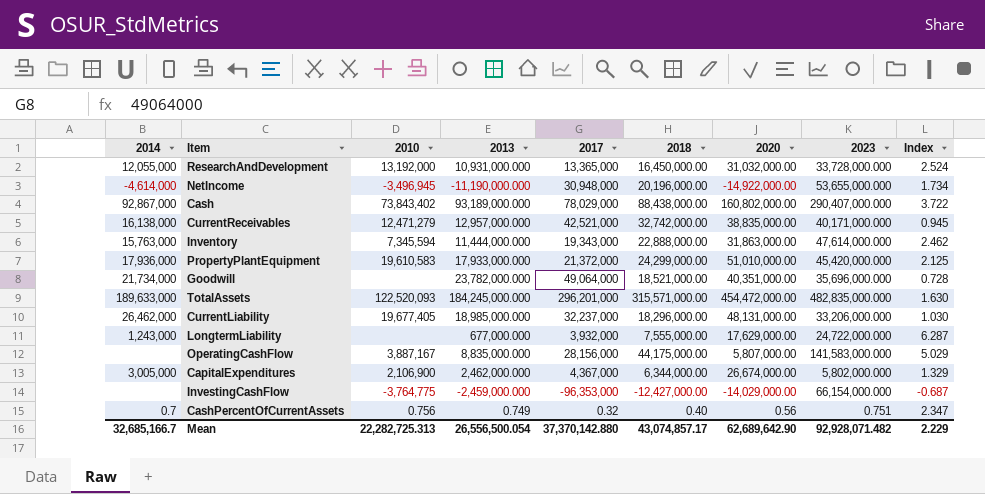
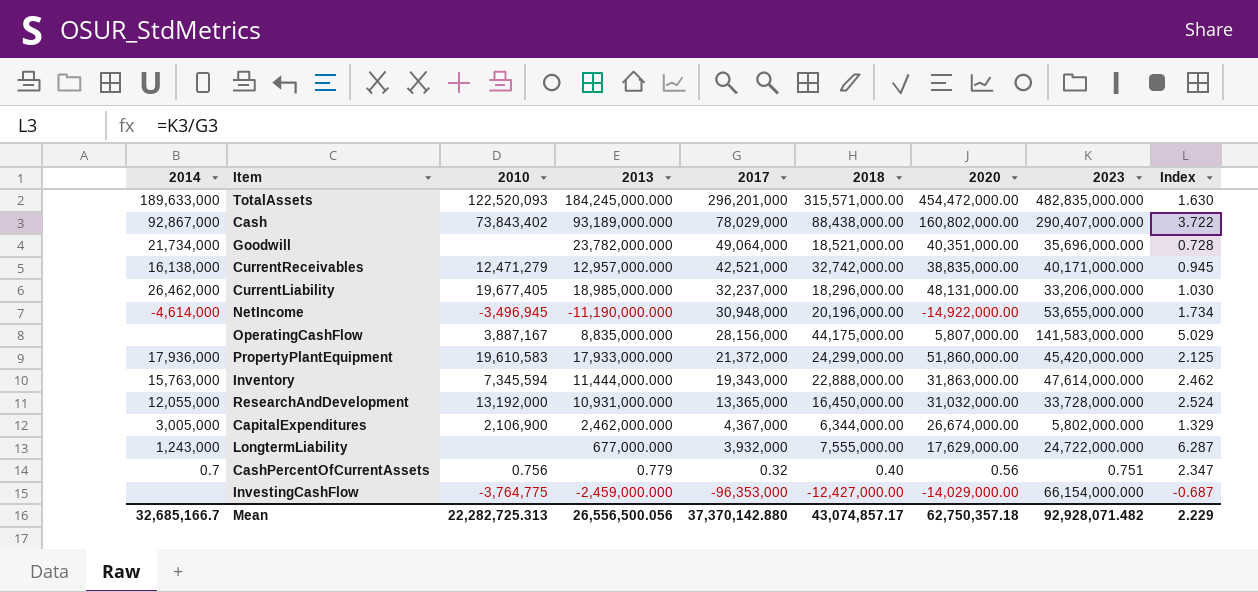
row order: none -> 2017 descending
PropertyPlantEquipment | 2020: 51,010,000.00 -> 51,860,000.00
CashPercentOfCurrentAssets | 2013: 0.749 -> 0.779
Mean | 2013: 26,556,500.054 -> 26,556,500.056
Mean | 2020: 62,689,642.90 -> 62,750,357.18

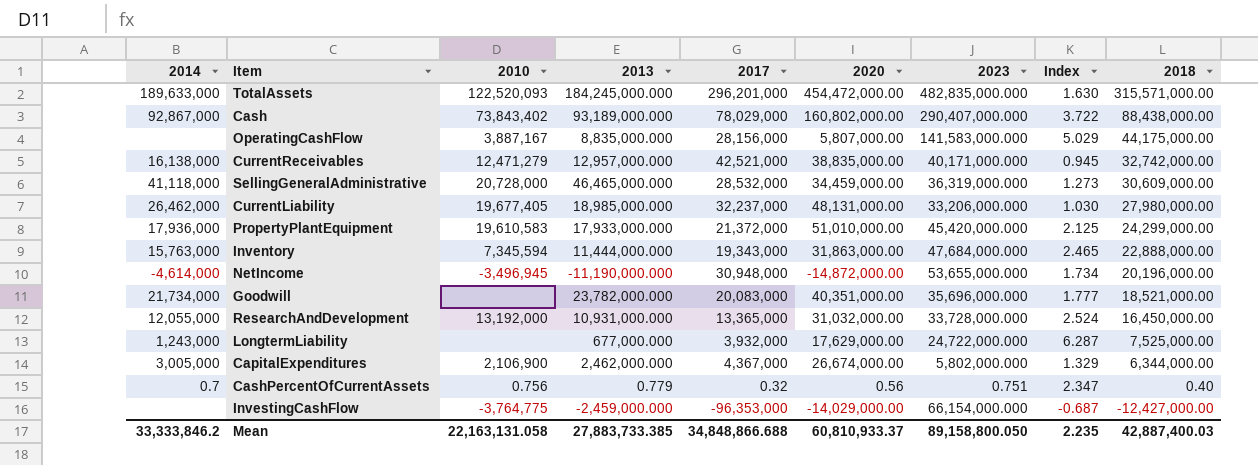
row order: 2017 descending -> 2018 descending
column 2018 | position: 6 -> 9
row SellingGeneralAdministrative: none -> 41,118,000 | 20,728,000 | 46,465,000.000 | 28,532,000 | 34,459,000.00 | 36,319,000.000 | 1.273 | 30,609,000.00
CurrentLiability | 2018: 18,296,000.00 -> 27,980,000.00
PropertyPlantEquipment | 2020: 51,860,000.00 -> 51,010,000.00
Inventory | 2023: 47,614,000.000 -> 47,684,000.000
Inventory | Index: 2.462 -> 2.465
NetIncome | 2020: -14,922,000.00 -> -14,872,000.00
Goodwill | 2017: 49,064,000 -> 20,083,000
Goodwill | Index: 0.728 -> 1.777
LongtermLiability | 2018: 7,555,000.00 -> 7,525,000.00
Mean | 2014: 32,685,166.7 -> 33,333,846.2
Mean | 2010: 22,282,725.313 -> 22,163,131.058
Mean | 2013: 26,556,500.056 -> 27,883,733.385
Mean | 2017: 37,370,142.880 -> 34,848,866.688
Mean | 2020: 62,750,357.18 -> 60,810,933.37
Mean | 2023: 92,928,071.482 -> 89,158,800.050
Mean | Index: 2.229 -> 2.235
Mean | 2018: 43,074,857.17 -> 42,887,400.03

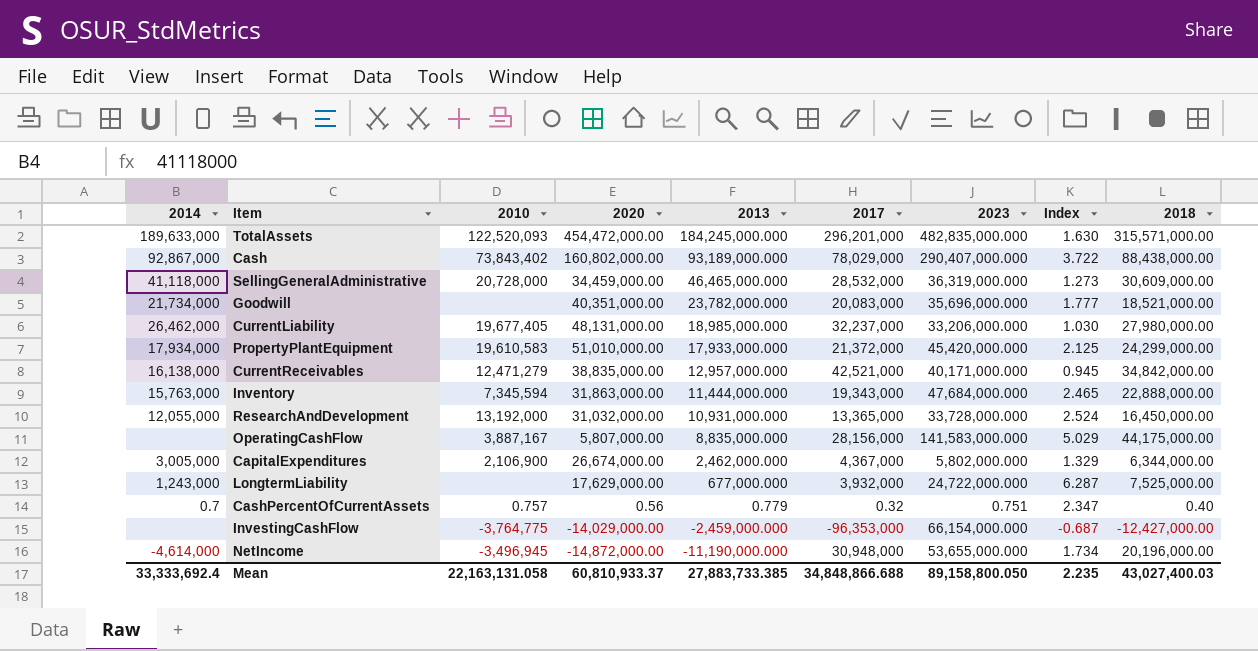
row order: 2018 descending -> 2013 descending
column 2020 | position: 6 -> 4
PropertyPlantEquipment | 2014: 17,936,000 -> 17,934,000
CurrentReceivables | 2018: 32,742,000.00 -> 34,842,000.00
CashPercentOfCurrentAssets | 2010: 0.756 -> 0.757
Mean | 2014: 33,333,846.2 -> 33,333,692.4
Mean | 2018: 42,887,400.03 -> 43,027,400.03

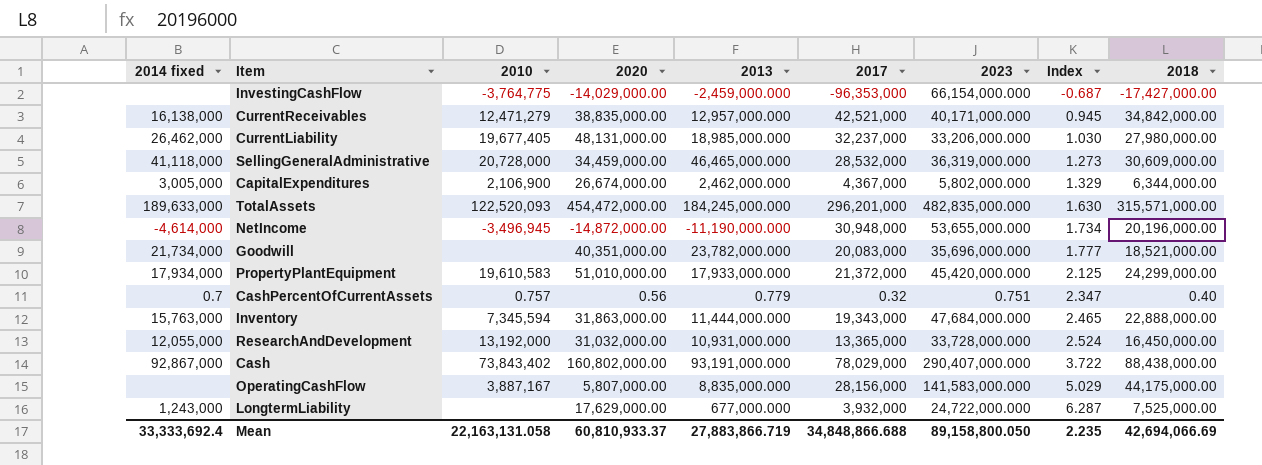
row order: 2013 descending -> Index ascending
column name: 2014 -> 2014 fixed
InvestingCashFlow | 2018: -12,427,000.00 -> -17,427,000.00
Cash | 2013: 93,189,000.000 -> 93,191,000.000
Mean | 2013: 27,883,733.385 -> 27,883,866.719
Mean | 2018: 43,027,400.03 -> 42,694,066.69

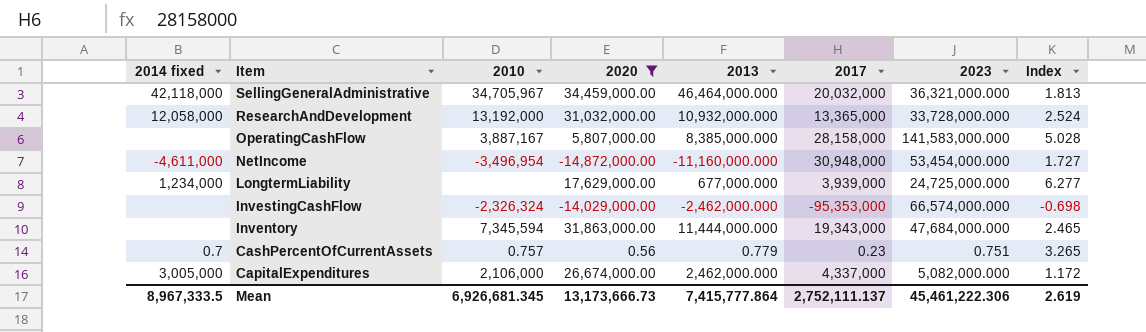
filter: none -> 2020 <= 34,459,000.00
row order: Index ascending -> Item descending
column 2018 | position: 9 -> none
SellingGeneralAdministrative | 2014 fixed: 41,118,000 -> 42,118,000
SellingGeneralAdministrative | 2010: 20,728,000 -> 34,705,967
SellingGeneralAdministrative | 2013: 46,465,000.000 -> 46,464,000.000
SellingGeneralAdministrative | 2017: 28,532,000 -> 20,032,000
SellingGeneralAdministrative | 2023: 36,319,000.000 -> 36,321,000.000
SellingGeneralAdministrative | Index: 1.273 -> 1.813
ResearchAndDevelopment | 2014 fixed: 12,055,000 -> 12,058,000
ResearchAndDevelopment | 2013: 10,931,000.000 -> 10,932,000.000
OperatingCashFlow | 2013: 8,835,000.000 -> 8,385,000.000
OperatingCashFlow | 2017: 28,156,000 -> 28,158,000
OperatingCashFlow | Index: 5.029 -> 5.028
NetIncome | 2014 fixed: -4,614,000 -> -4,611,000
NetIncome | 2010: -3,496,945 -> -3,496,954
NetIncome | 2013: -11,190,000.000 -> -11,160,000.000
NetIncome | 2023: 53,655,000.000 -> 53,454,000.000
NetIncome | Index: 1.734 -> 1.727
LongtermLiability | 2014 fixed: 1,243,000 -> 1,234,000
LongtermLiability | 2017: 3,932,000 -> 3,939,000
LongtermLiability | 2023: 24,722,000.000 -> 24,725,000.000
LongtermLiability | Index: 6.287 -> 6.277
InvestingCashFlow | 2010: -3,764,775 -> -2,326,324
InvestingCashFlow | 2013: -2,459,000.000 -> -2,462,000.000
InvestingCashFlow | 2017: -96,353,000 -> -95,353,000
InvestingCashFlow | 2023: 66,154,000.000 -> 66,574,000.000
InvestingCashFlow | Index: -0.687 -> -0.698
Inventory | 2014 fixed: 15,763,000 -> none
CashPercentOfCurrentAssets | 2017: 0.32 -> 0.23
CashPercentOfCurrentAssets | Index: 2.347 -> 3.265
CapitalExpenditures | 2010: 2,106,900 -> 2,106,000
CapitalExpenditures | 2017: 4,367,000 -> 4,337,000
CapitalExpenditures | 2023: 5,802,000.000 -> 5,082,000.000
CapitalExpenditures | Index: 1.329 -> 1.172
Mean | 2014 fixed: 33,333,692.4 -> 8,967,333.5
Mean | 2010: 22,163,131.058 -> 6,926,681.345
Mean | 2020: 60,810,933.37 -> 13,173,666.73
Mean | 2013: 27,883,866.719 -> 7,415,777.864
Mean | 2017: 34,848,866.688 -> 2,752,111.137
Mean | 2023: 89,158,800.050 -> 45,461,222.306
Mean | Index: 2.235 -> 2.619

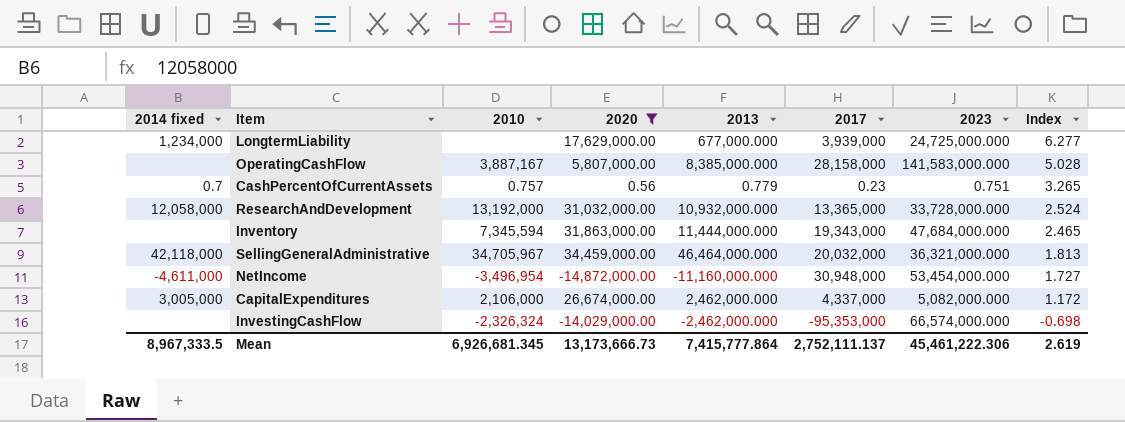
row order: Item descending -> Index descending

